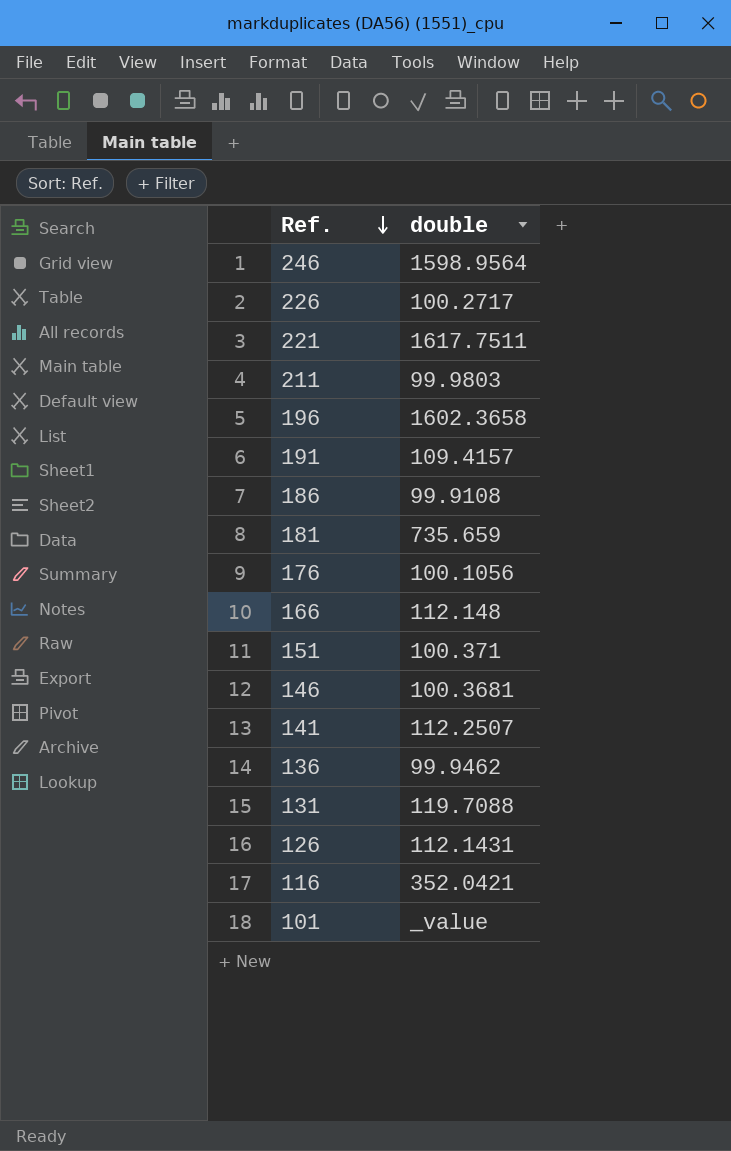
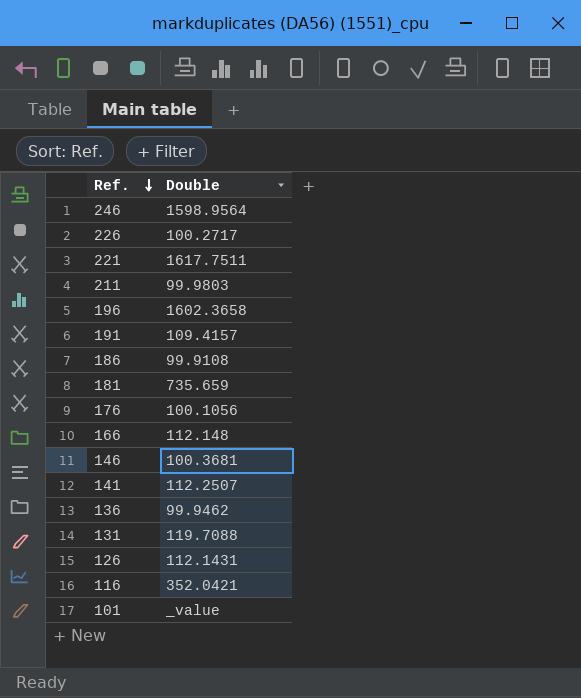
column name: double -> Double
row 151: 100.371 -> none

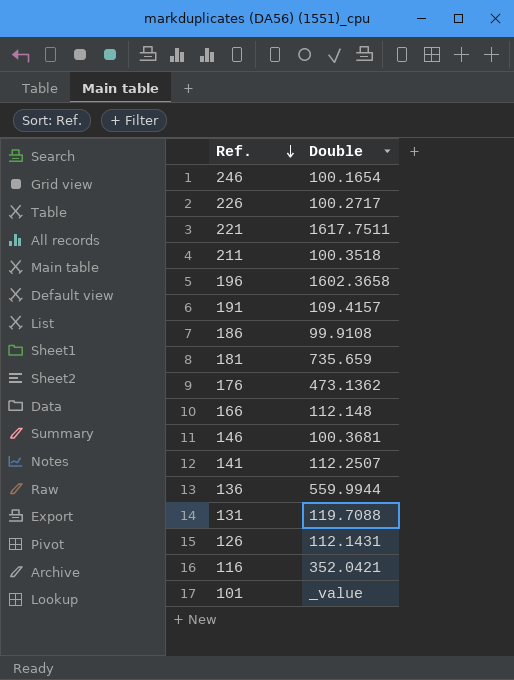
246 | Double: 1598.9564 -> 100.1654
211 | Double: 99.9803 -> 100.3518
176 | Double: 100.1056 -> 473.1362
136 | Double: 99.9462 -> 559.9944

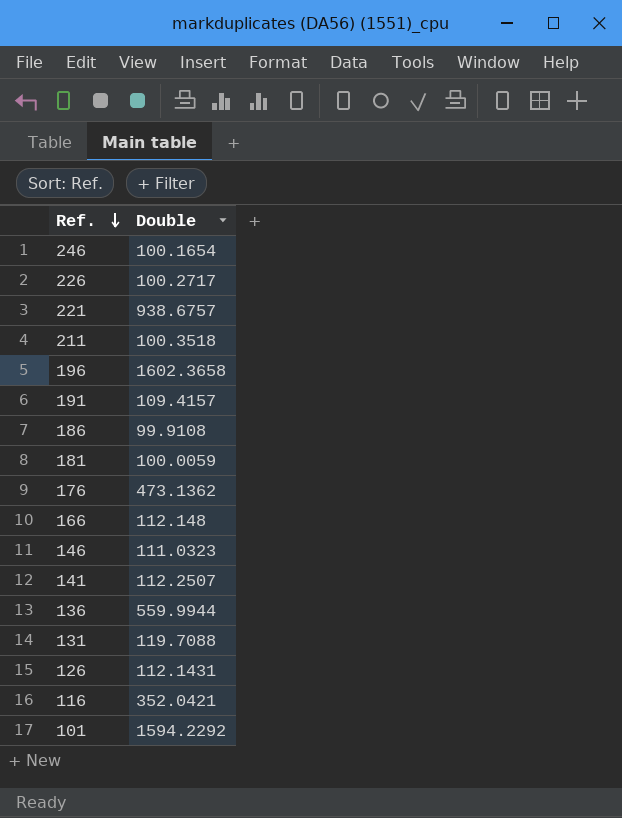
221 | Double: 1617.7511 -> 938.6757
181 | Double: 735.659 -> 100.0059
146 | Double: 100.3681 -> 111.0323
101 | Double: _value -> 1594.2292

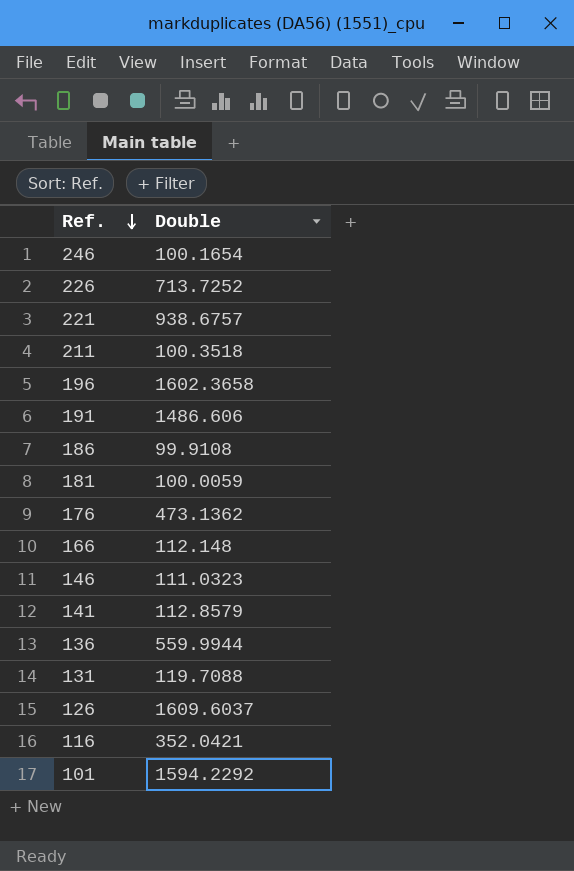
226 | Double: 100.2717 -> 713.7252
191 | Double: 109.4157 -> 1486.606
141 | Double: 112.2507 -> 112.8579
126 | Double: 112.1431 -> 1609.6037

